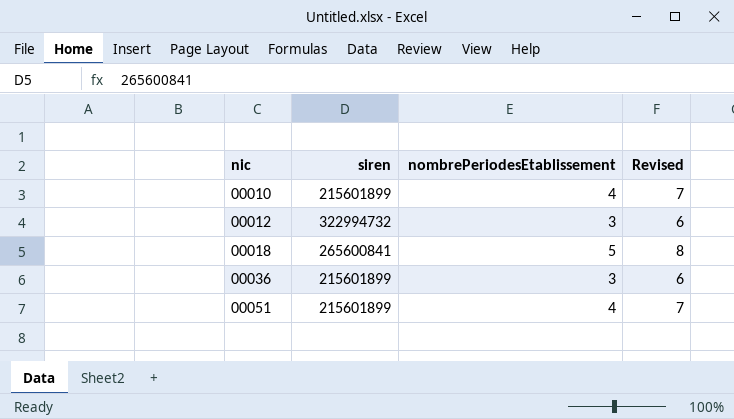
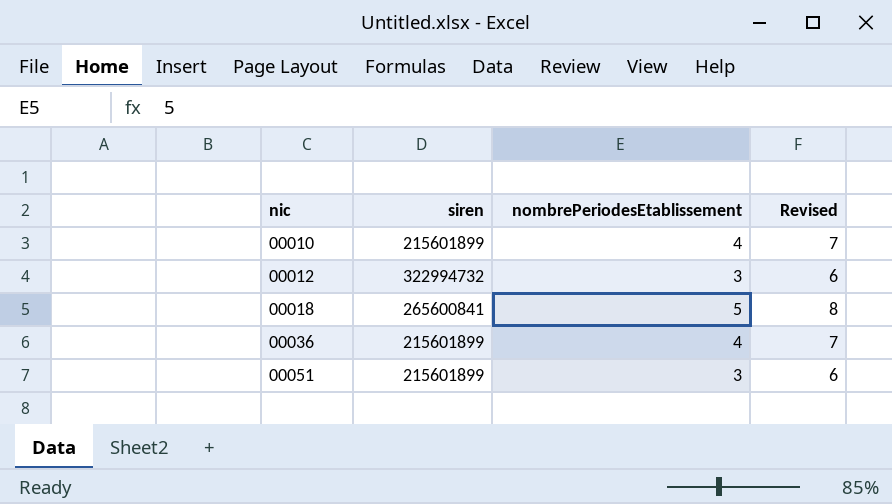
00036 | nombrePeriodesEtablissement: 3 -> 4
00036 | Revised: 6 -> 7
00051 | nombrePeriodesEtablissement: 4 -> 3
00051 | Revised: 7 -> 6

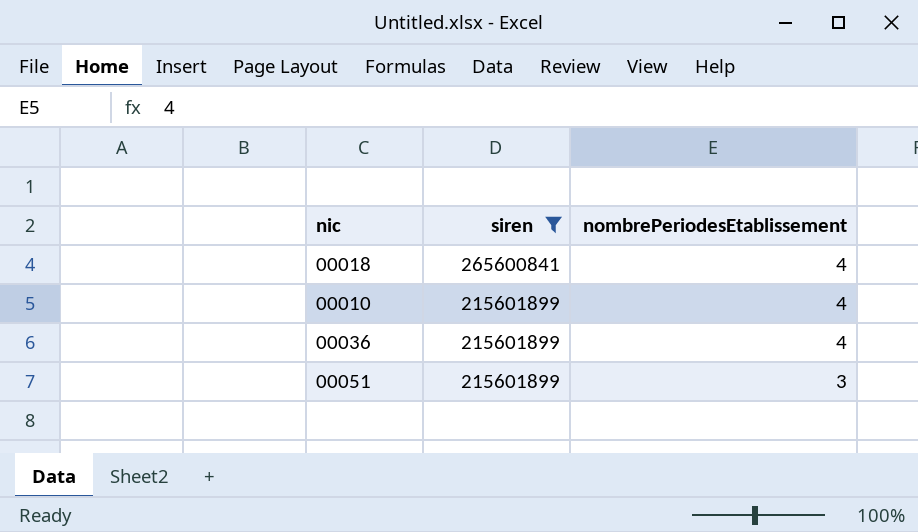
filter: none -> siren != 322994732
row order: nic ascending -> siren descending
column Revised | formula: [nombrePeriodesEtablissement] + 3 -> none
00018 | nombrePeriodesEtablissement: 5 -> 4

